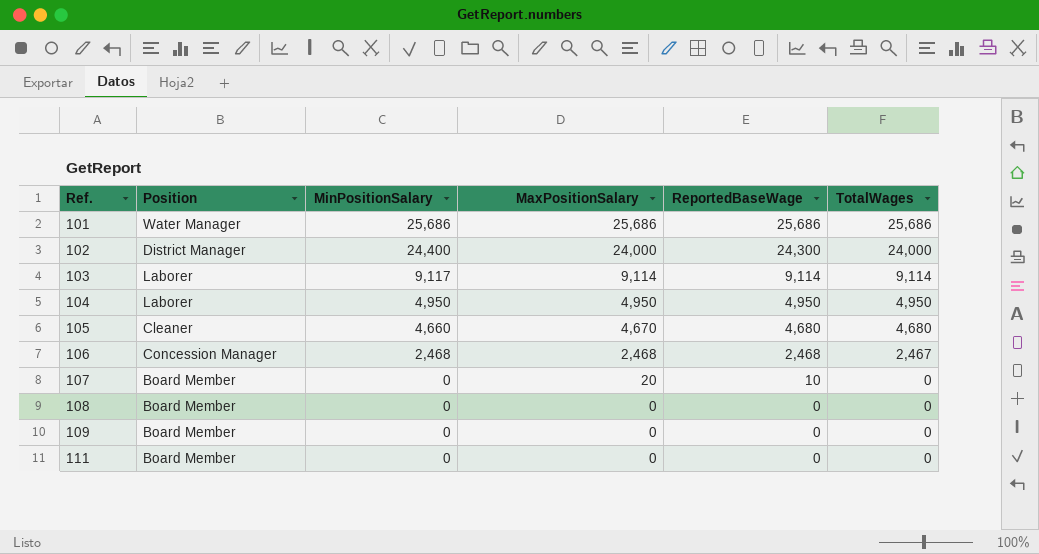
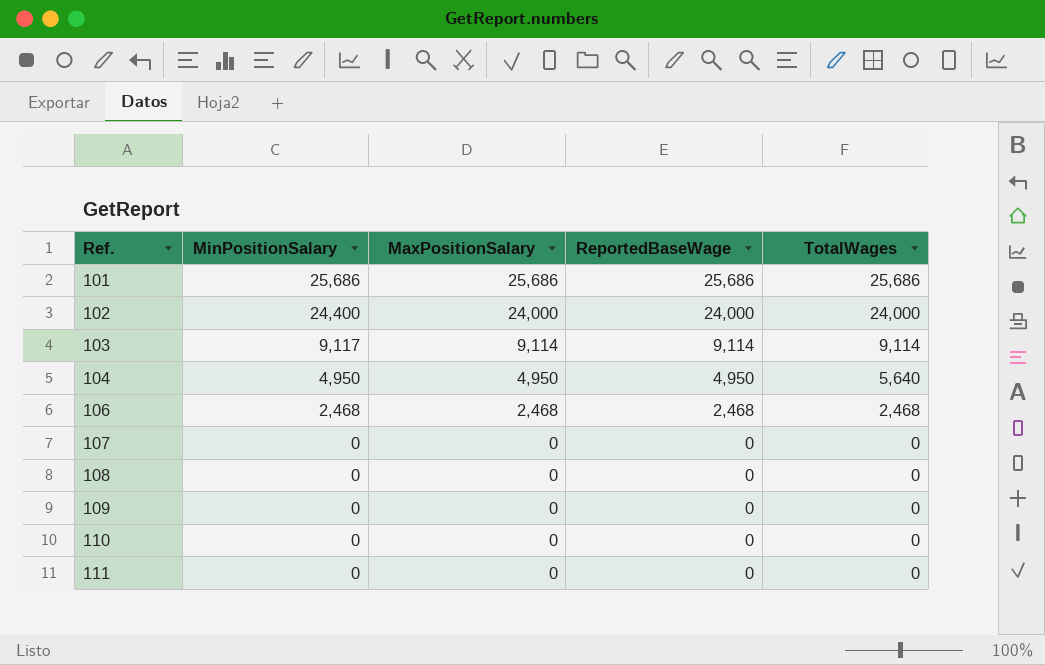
column Position | position: 2 -> none
row 105: Cleaner | 4,660 | 4,670 | 4,680 | 4,680 -> none
102 | ReportedBaseWage: 24,300 -> 24,000
104 | TotalWages: 4,950 -> 5,640
106 | TotalWages: 2,467 -> 2,468
107 | MaxPositionSalary: 20 -> 0
107 | ReportedBaseWage: 10 -> 0
row 110: none -> 0 | 0 | 0 | 0

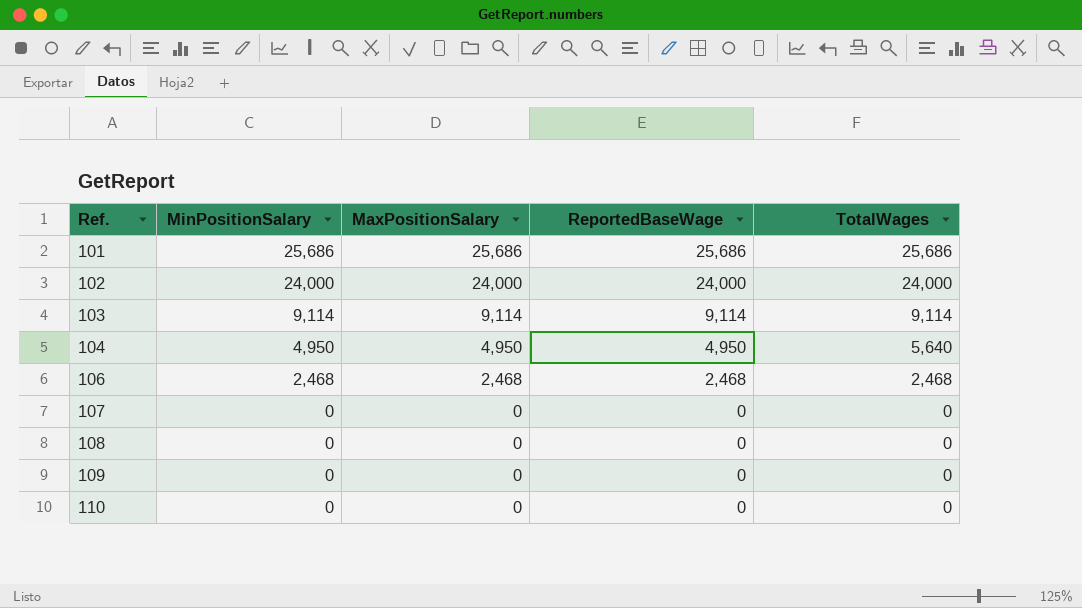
row 111: 0 | 0 | 0 | 0 -> none
102 | MinPositionSalary: 24,400 -> 24,000
103 | MinPositionSalary: 9,117 -> 9,114

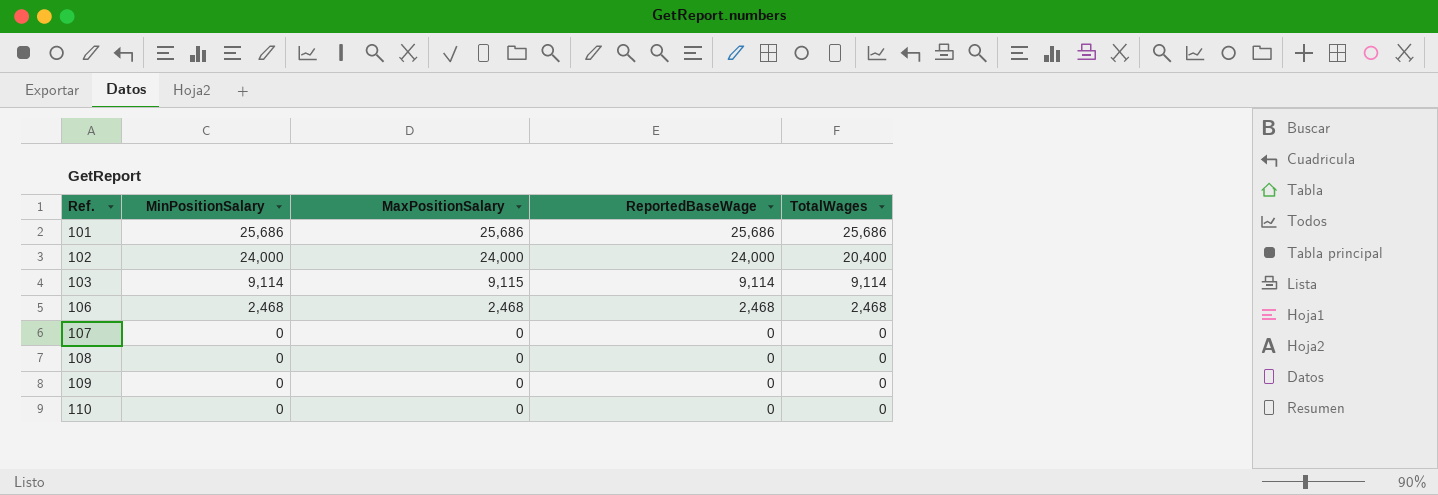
row 104: 4,950 | 4,950 | 4,950 | 5,640 -> none
102 | TotalWages: 24,000 -> 20,400
103 | MaxPositionSalary: 9,114 -> 9,115

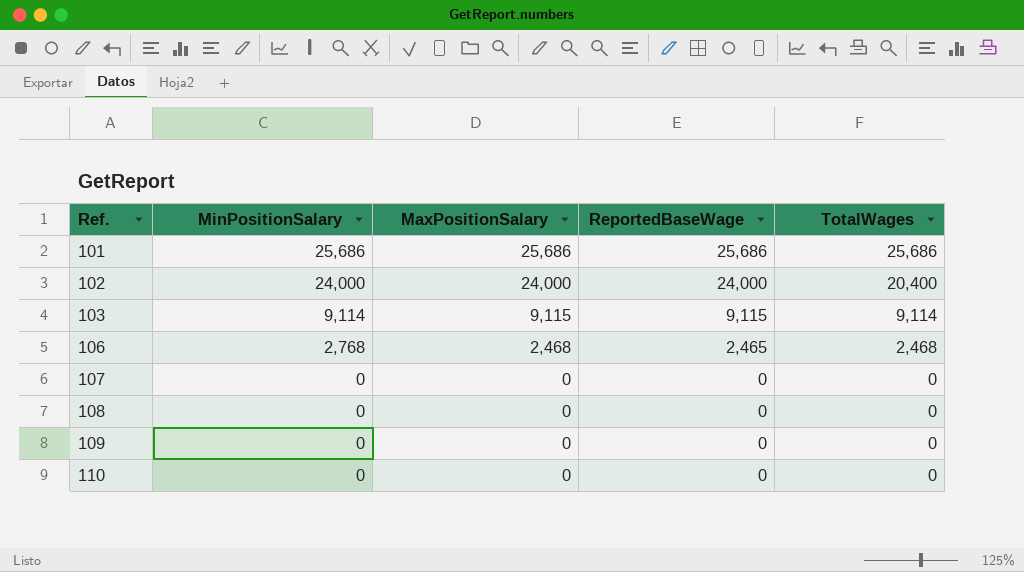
103 | ReportedBaseWage: 9,114 -> 9,115
106 | MinPositionSalary: 2,468 -> 2,768
106 | ReportedBaseWage: 2,468 -> 2,465

